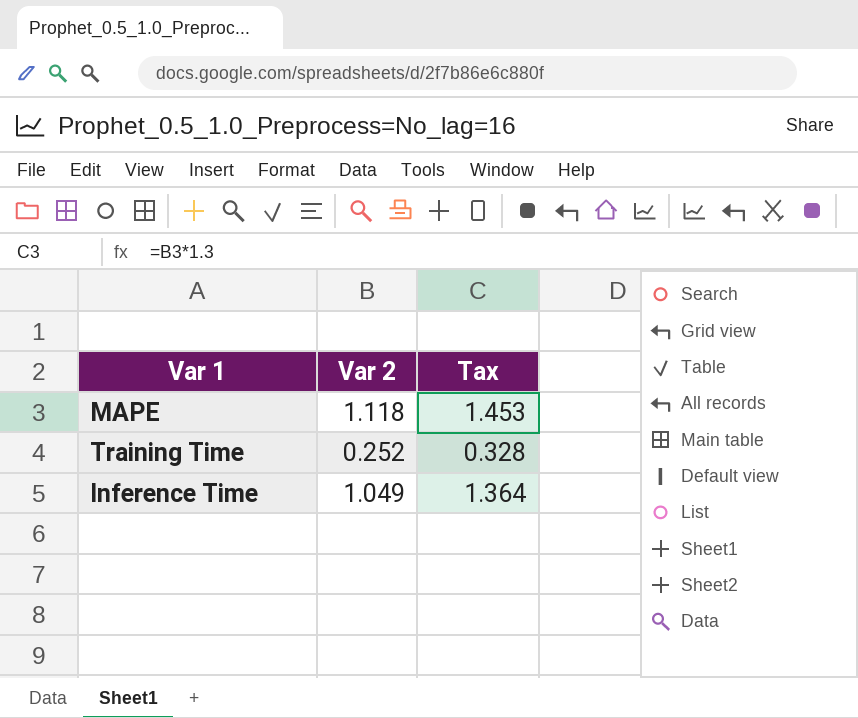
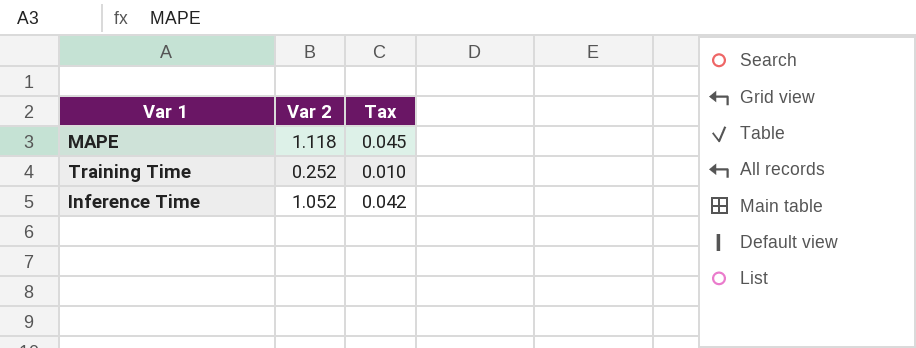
column Tax | formula: [Var 2] * 1.3 -> [Var 2] * 0.04
Inference Time | Var 2: 1.049 -> 1.052

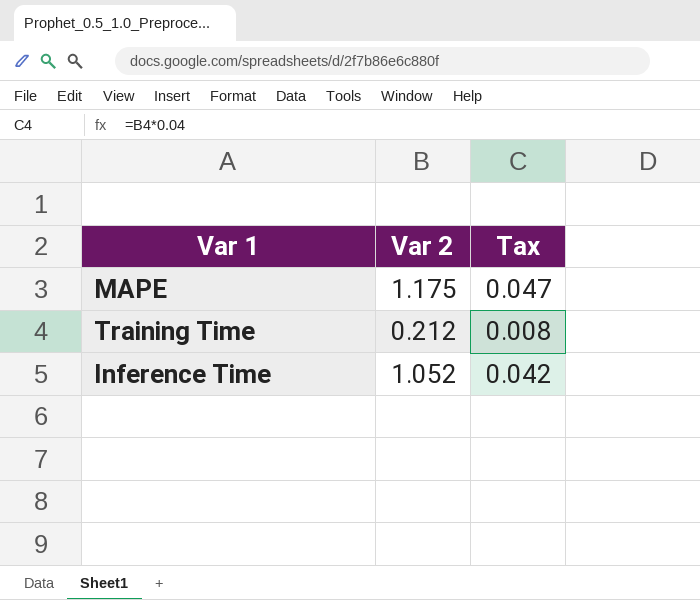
MAPE | Var 2: 1.118 -> 1.175
MAPE | Tax: 0.045 -> 0.047
Training Time | Var 2: 0.252 -> 0.212
Training Time | Tax: 0.010 -> 0.008

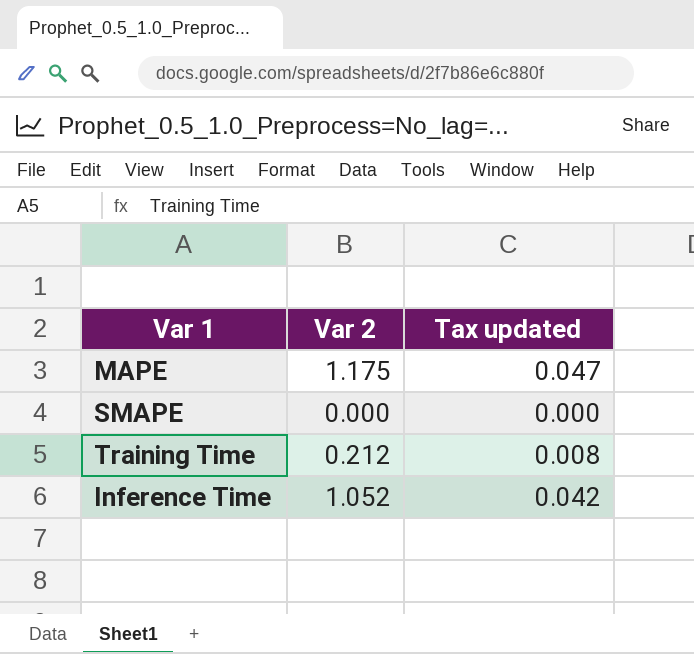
column name: Tax -> Tax updated
row SMAPE: none -> 0.000 | 0.000

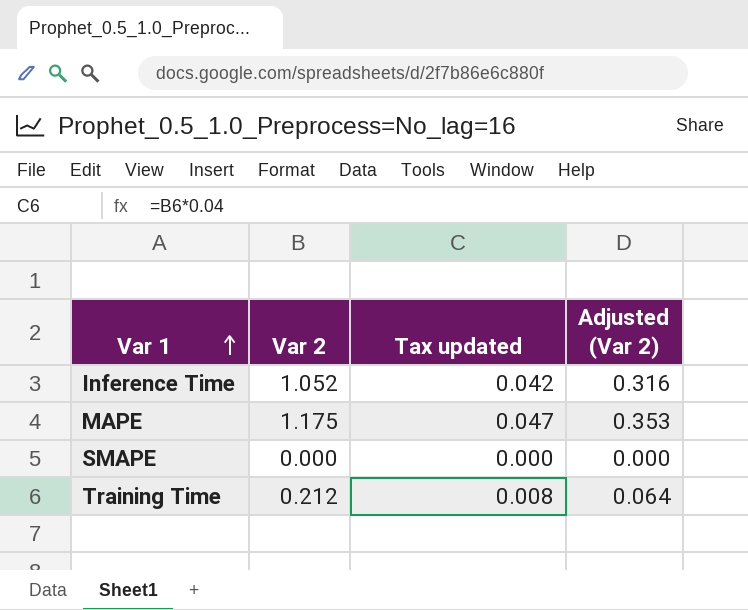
row order: none -> Var 1 ascending
column Adjusted (Var 2) | formula: none -> [Var 2] * 0.3

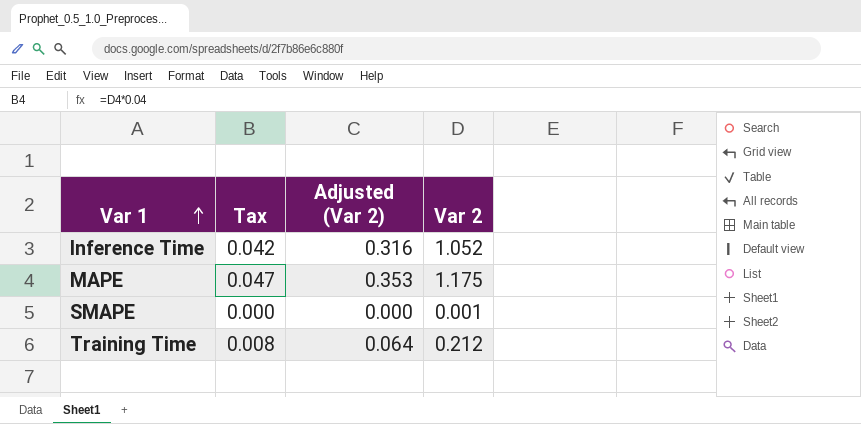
column name: Tax updated -> Tax
column Var 2 | position: 2 -> 4
SMAPE | Var 2: 0.000 -> 0.001

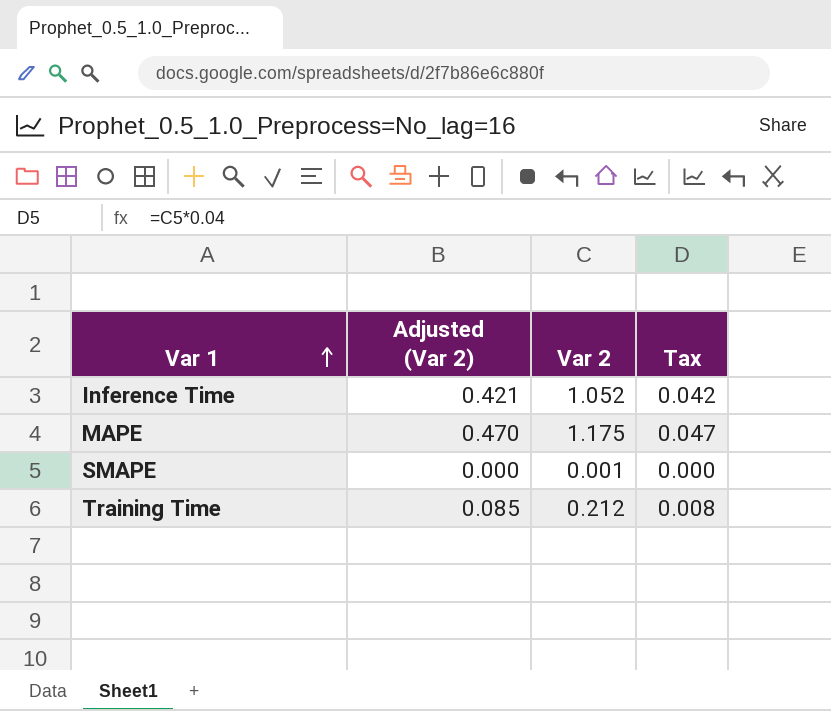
column Adjusted (Var 2) | formula: [Var 2] * 0.3 -> [Var 2] * 0.4
column Tax | position: 2 -> 4

